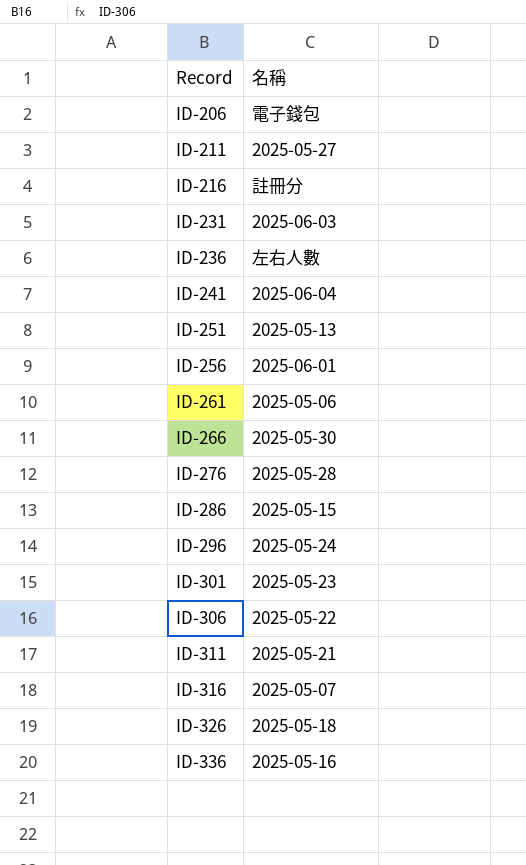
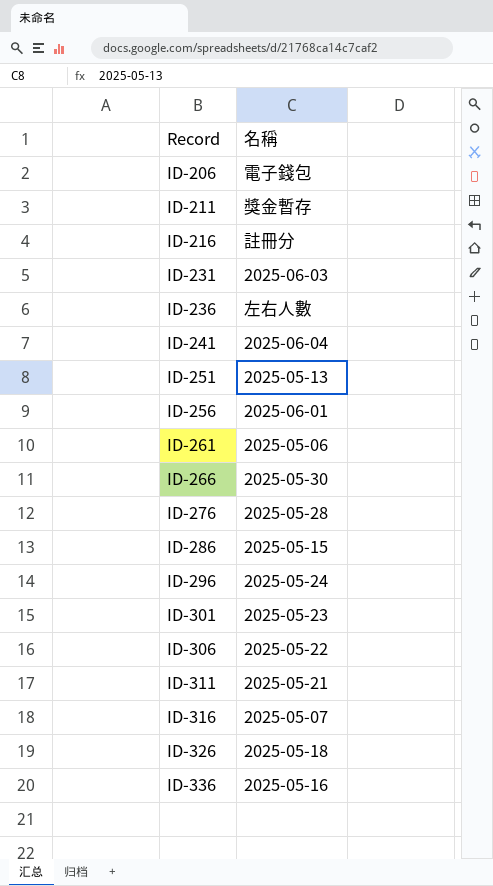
ID-211 | 名稱: 2025-05-27 -> 獎金暫存

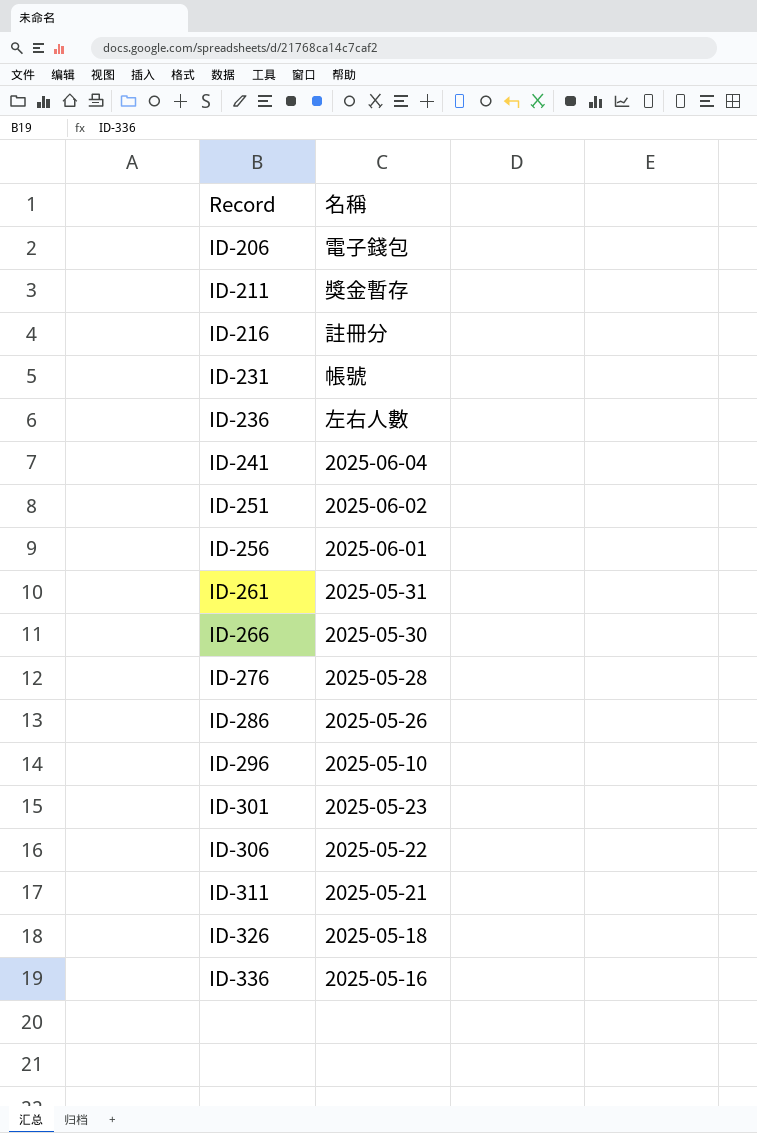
row ID-316: 2025-05-07 -> none
ID-231 | 名稱: 2025-06-03 -> 帳號
ID-251 | 名稱: 2025-05-13 -> 2025-06-02
ID-261 | 名稱: 2025-05-06 -> 2025-05-31
ID-286 | 名稱: 2025-05-15 -> 2025-05-26
ID-296 | 名稱: 2025-05-24 -> 2025-05-10

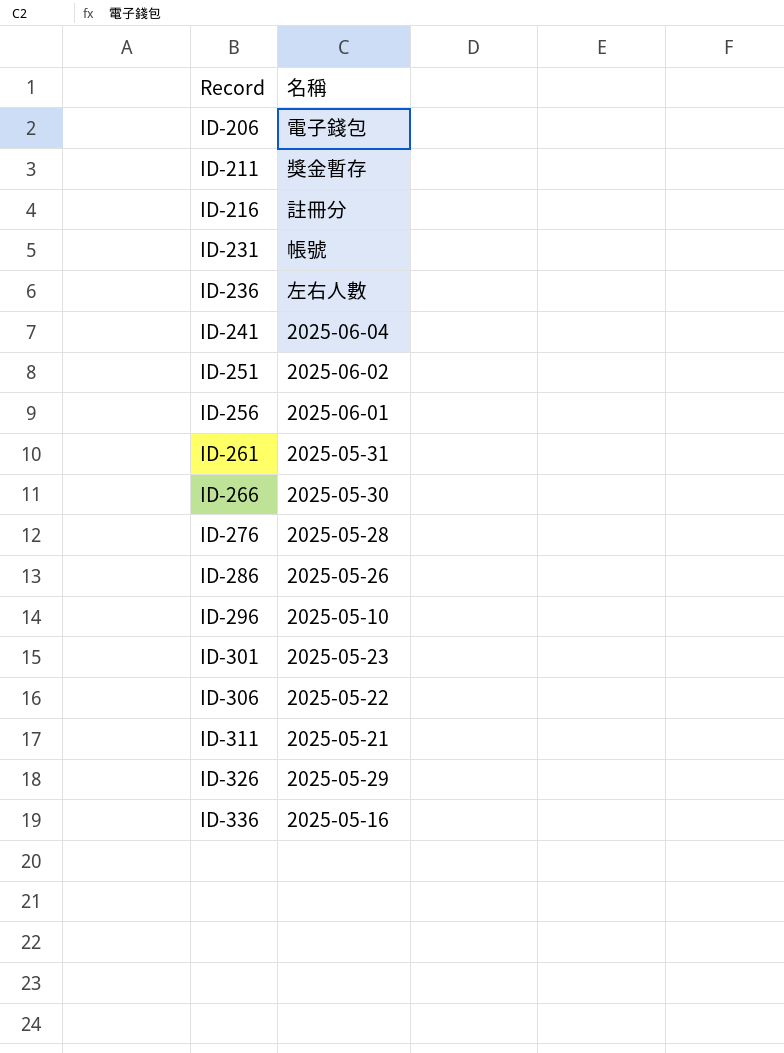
ID-326 | 名稱: 2025-05-18 -> 2025-05-29

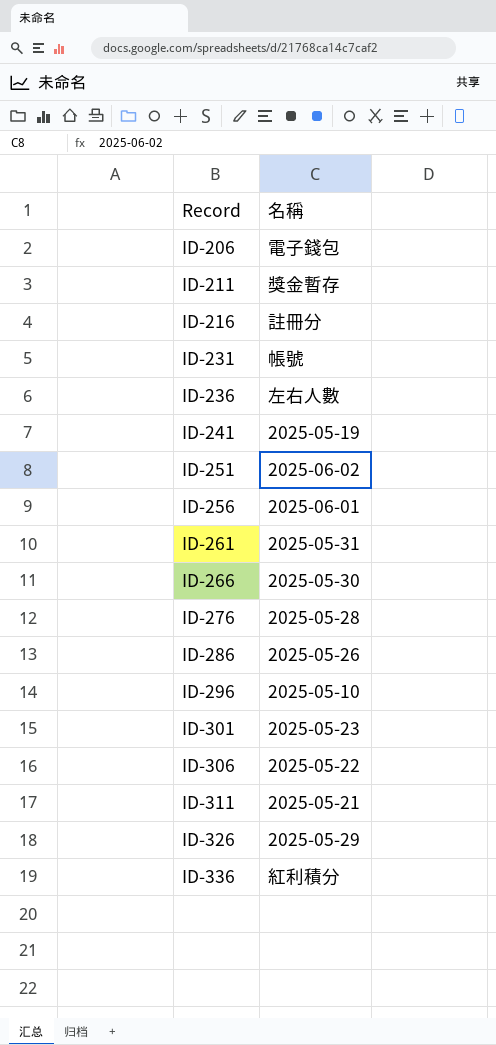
ID-241 | 名稱: 2025-06-04 -> 2025-05-19
ID-336 | 名稱: 2025-05-16 -> 紅利積分

